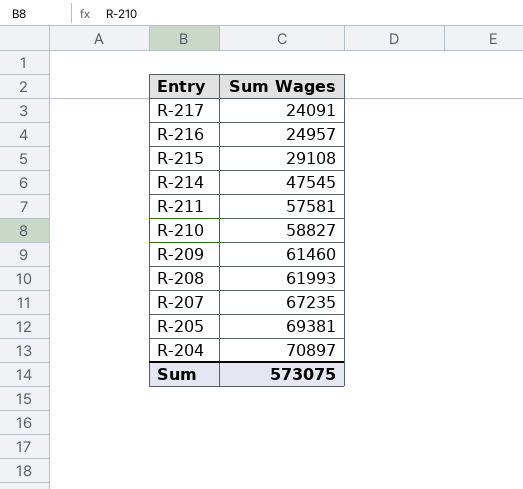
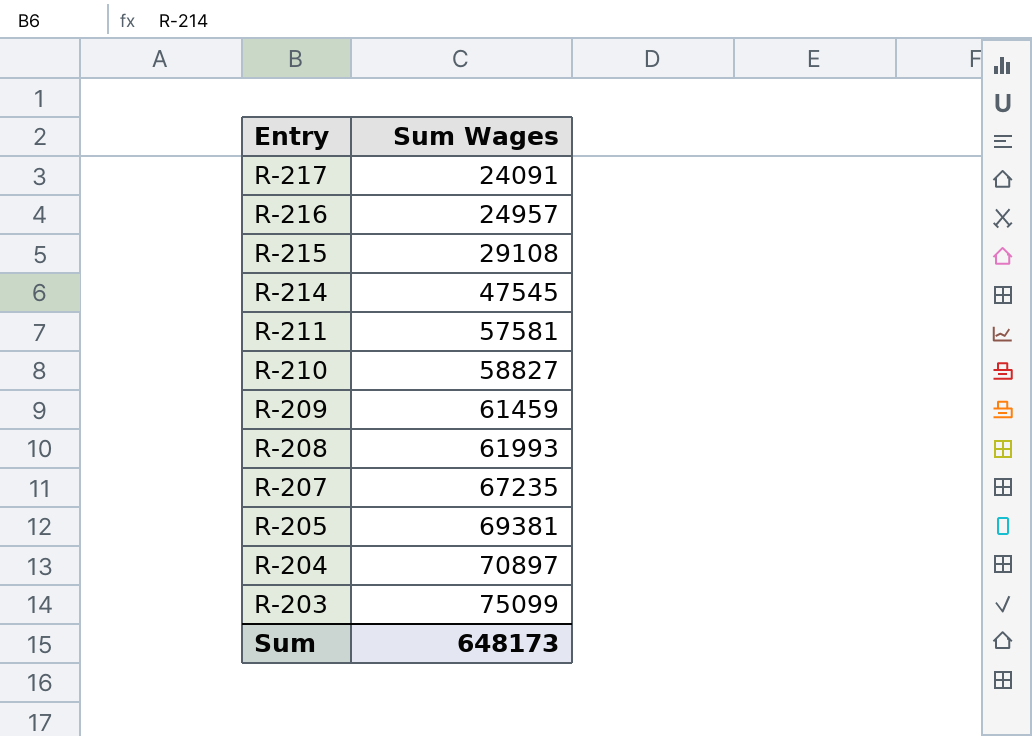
R-209 | Sum Wages: 61460 -> 61459
row R-203: none -> 75099
Sum | Sum Wages: 573075 -> 648173

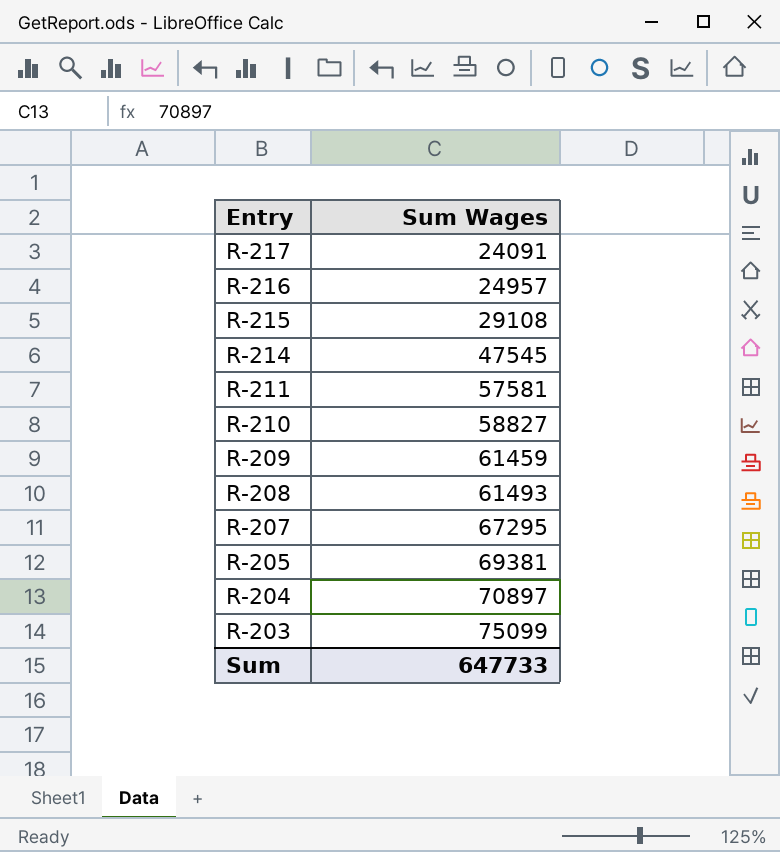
R-208 | Sum Wages: 61993 -> 61493
R-207 | Sum Wages: 67235 -> 67295
Sum | Sum Wages: 648173 -> 647733

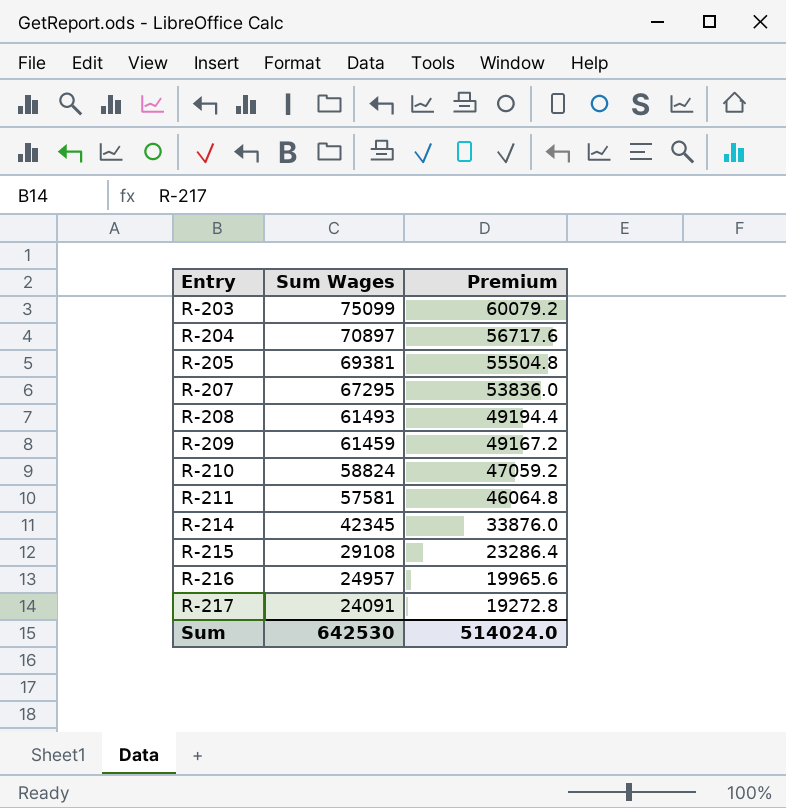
row order: Entry descending -> Entry ascending
column Premium | formula: none -> [Sum Wages] * 0.8
R-210 | Sum Wages: 58827 -> 58824
R-214 | Sum Wages: 47545 -> 42345
Sum | Sum Wages: 647733 -> 642530

